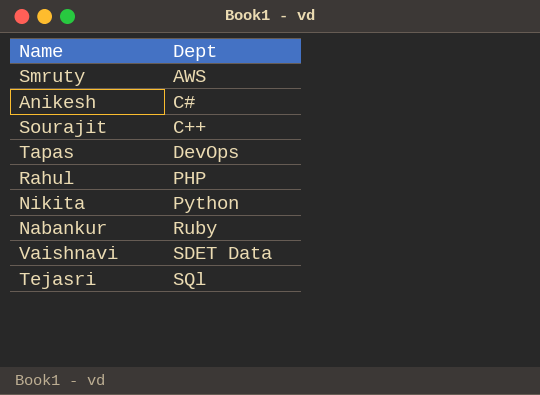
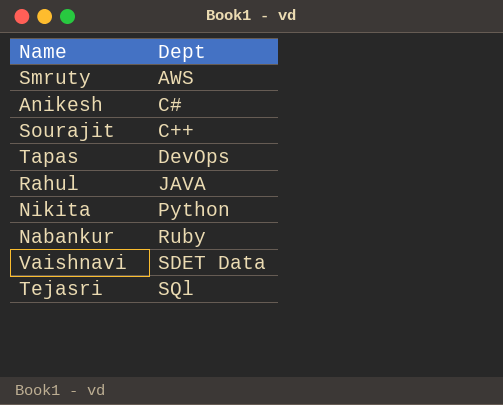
Rahul | Dept: PHP -> JAVA

